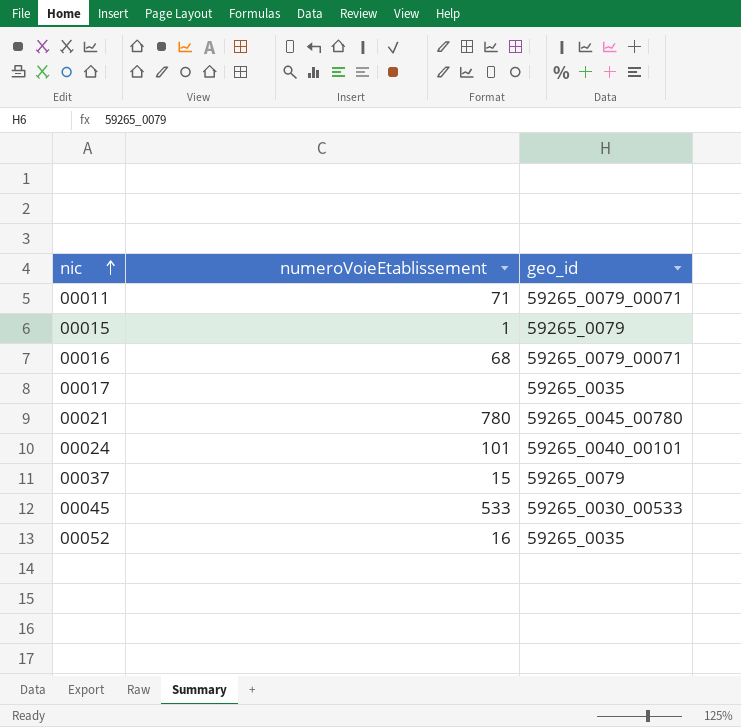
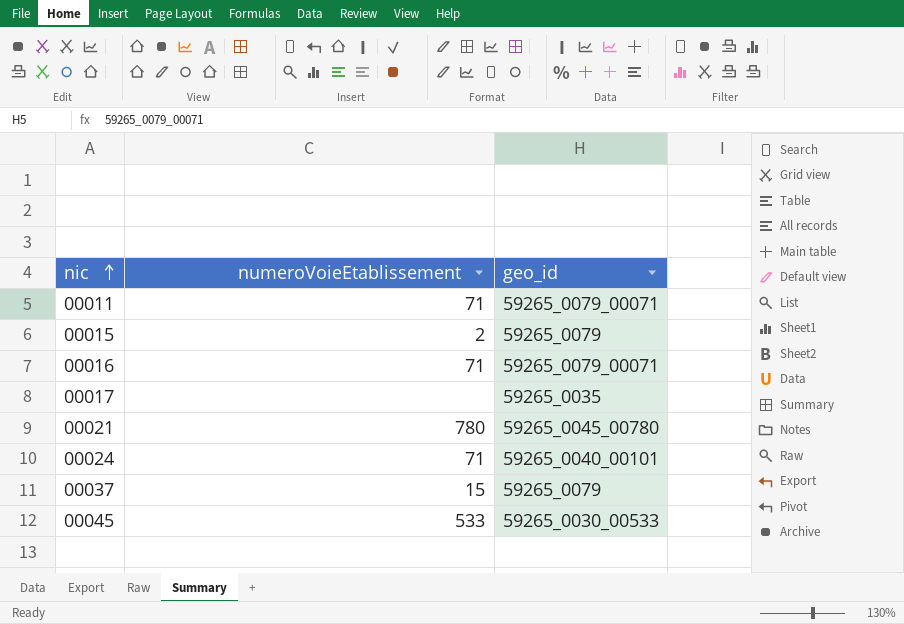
row 00052: 16 | 59265_0035 -> none
00015 | numeroVoieEtablissement: 1 -> 2
00016 | numeroVoieEtablissement: 68 -> 71
00024 | numeroVoieEtablissement: 101 -> 71

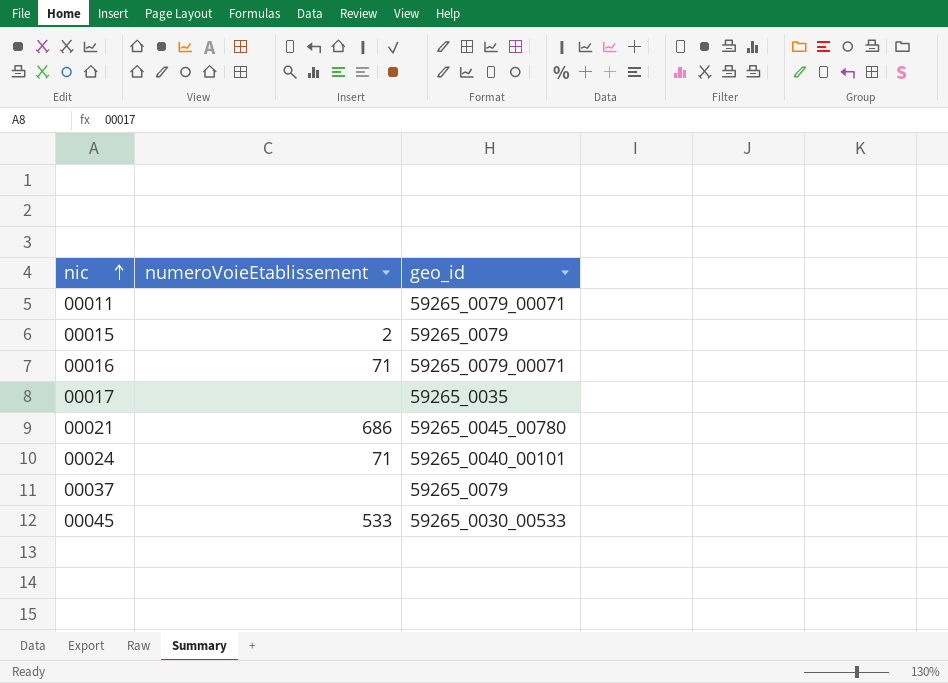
00011 | numeroVoieEtablissement: 71 -> none
00021 | numeroVoieEtablissement: 780 -> 686
00037 | numeroVoieEtablissement: 15 -> none

